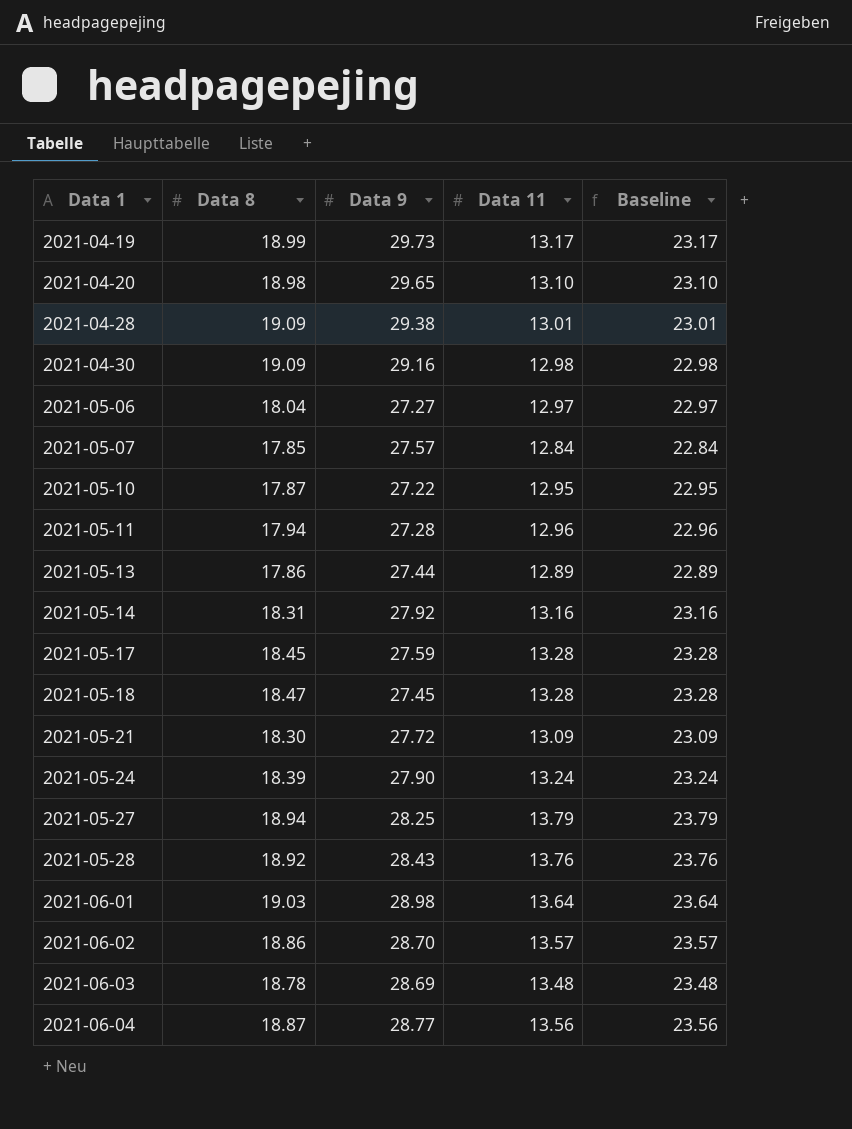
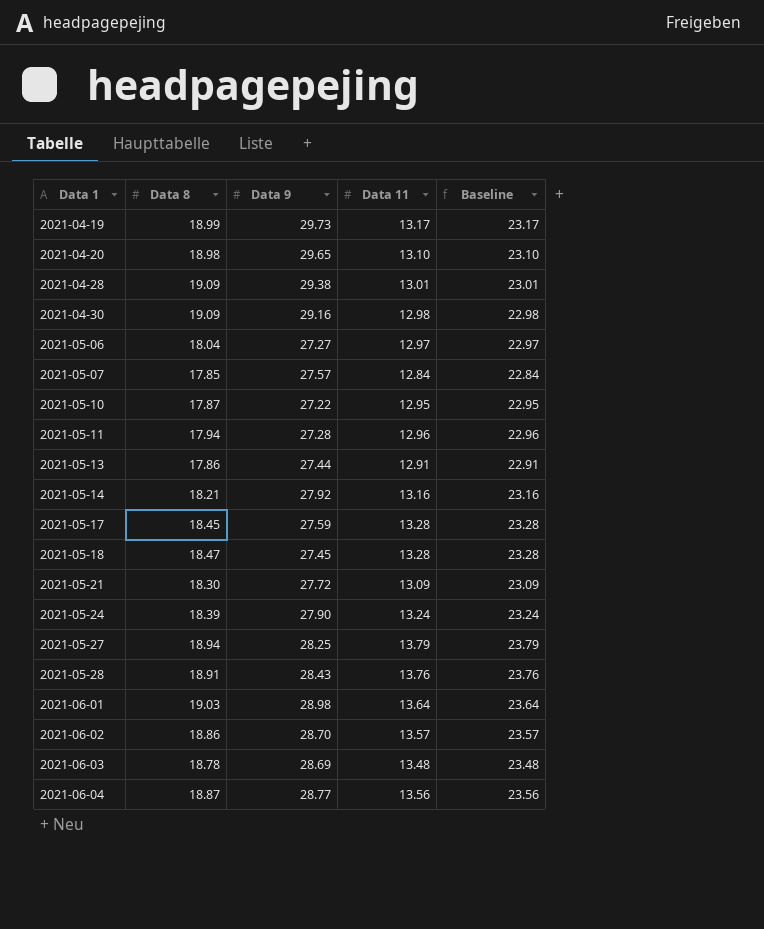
2021-05-13 | Data 11: 12.89 -> 12.91
2021-05-13 | Baseline: 22.89 -> 22.91
2021-05-14 | Data 8: 18.31 -> 18.21
2021-05-28 | Data 8: 18.92 -> 18.91

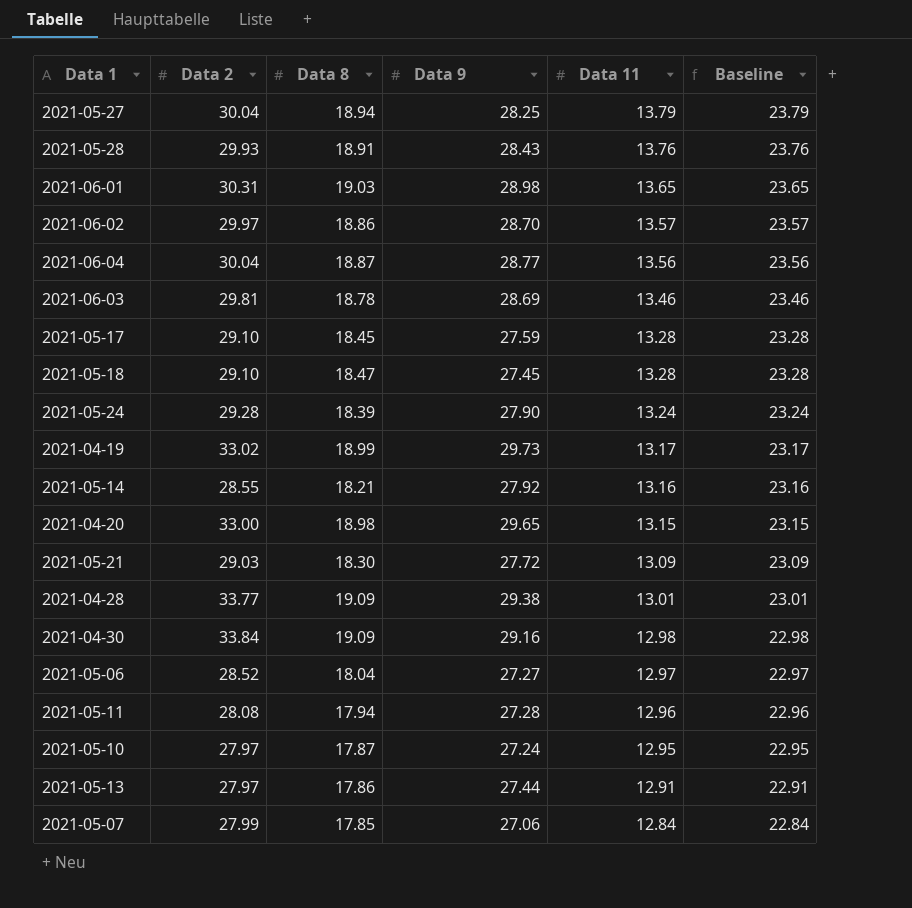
row order: Data 1 ascending -> Data 11 descending
column Data 2 | position: none -> 2
2021-06-01 | Data 11: 13.64 -> 13.65
2021-06-01 | Baseline: 23.64 -> 23.65
2021-06-03 | Data 11: 13.48 -> 13.46
2021-06-03 | Baseline: 23.48 -> 23.46
2021-04-20 | Data 11: 13.10 -> 13.15
2021-04-20 | Baseline: 23.10 -> 23.15
2021-05-10 | Data 9: 27.22 -> 27.24
2021-05-07 | Data 9: 27.57 -> 27.06

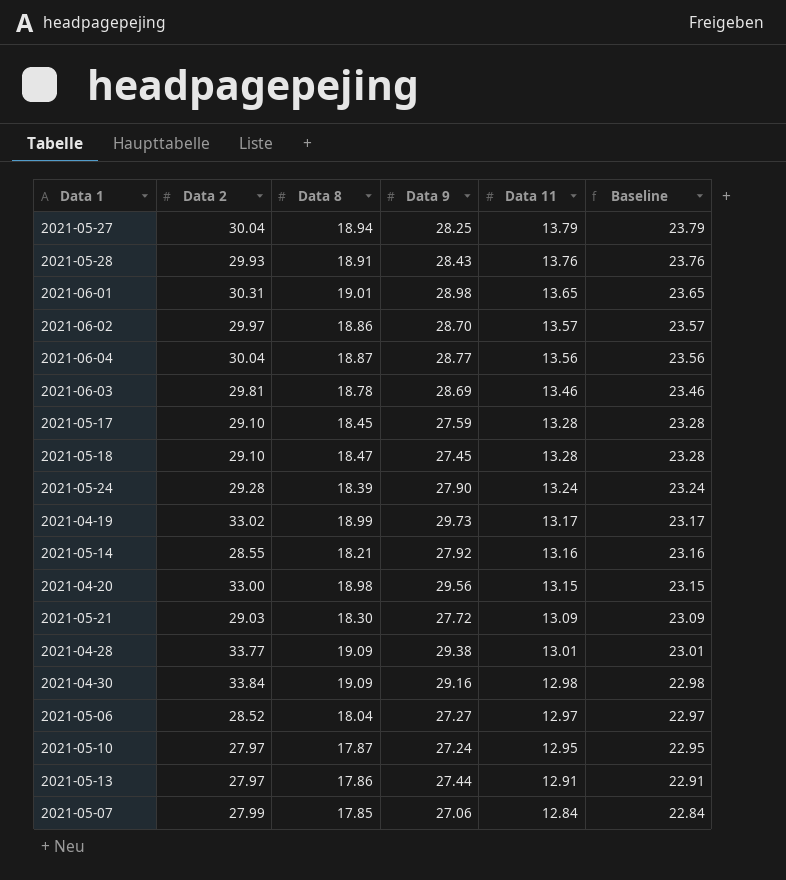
row 2021-05-11: 28.08 | 17.94 | 27.28 | 12.96 | 22.96 -> none
2021-06-01 | Data 8: 19.03 -> 19.01
2021-04-20 | Data 9: 29.65 -> 29.56

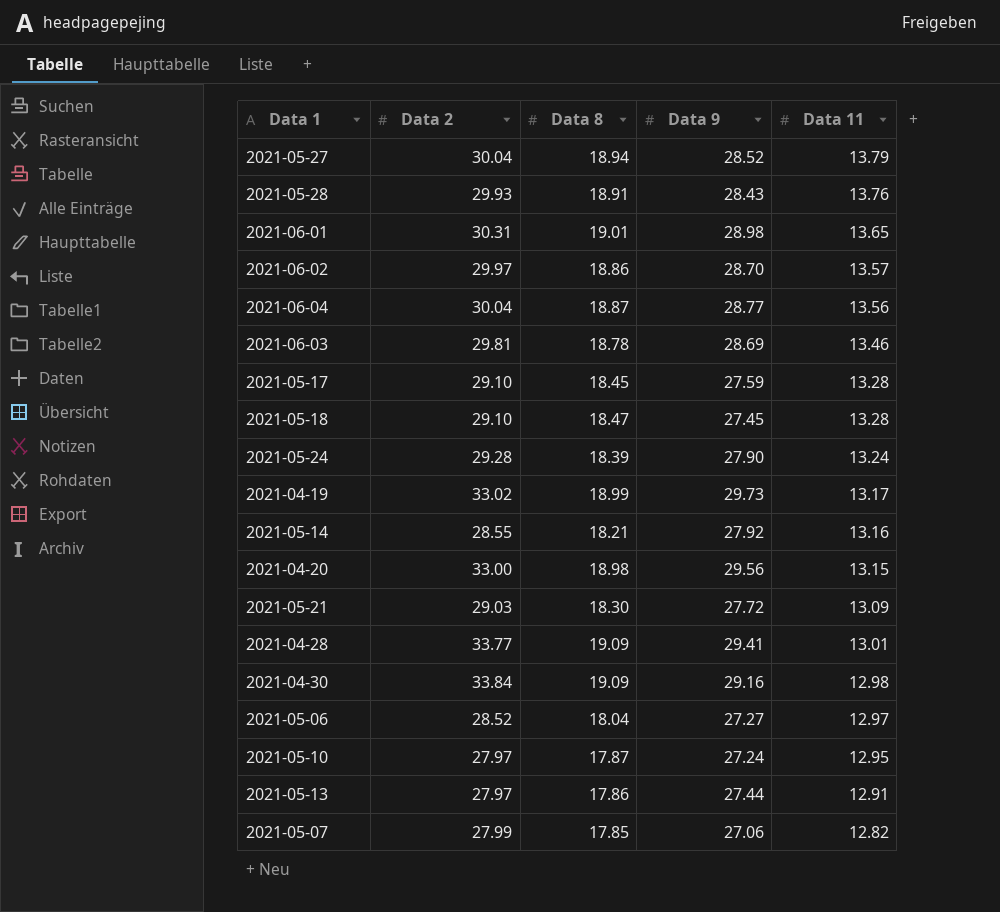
column Baseline | formula: [Data 11] + 10 -> none
2021-05-27 | Data 9: 28.25 -> 28.52
2021-04-28 | Data 9: 29.38 -> 29.41
2021-05-07 | Data 11: 12.84 -> 12.82

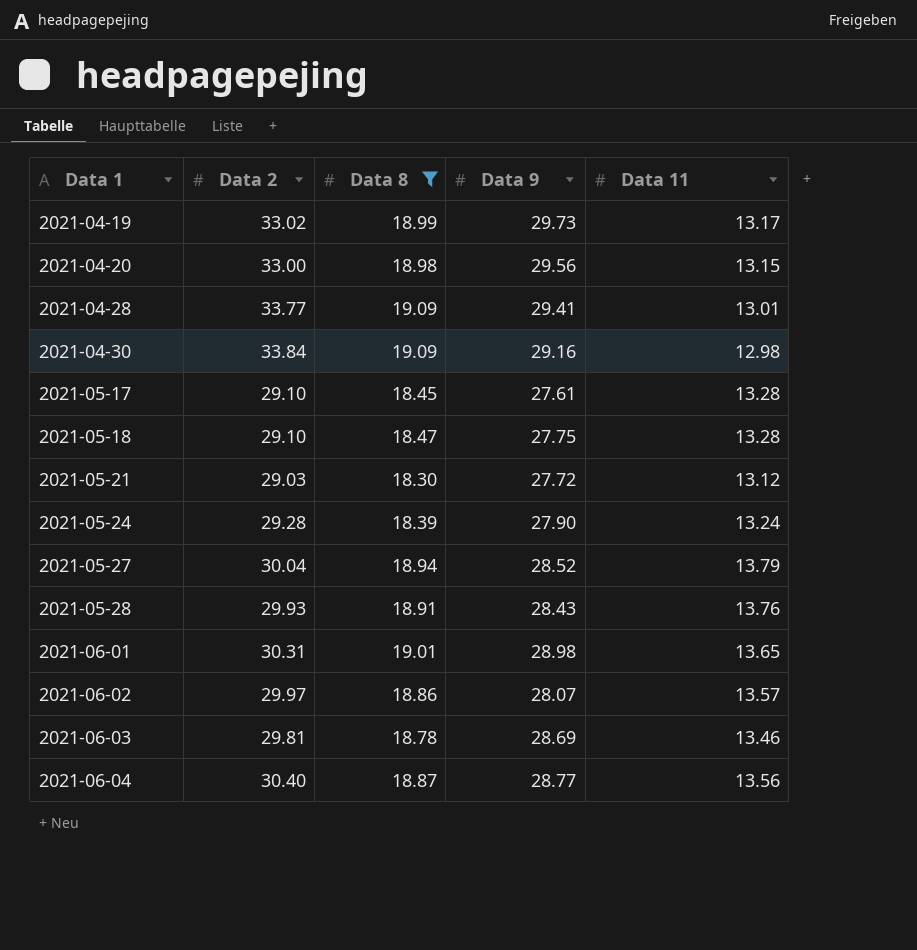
filter: none -> Data 8 >= 18.30
row order: Data 11 descending -> Data 1 ascending
2021-05-17 | Data 9: 27.59 -> 27.61
2021-05-18 | Data 9: 27.45 -> 27.75
2021-05-21 | Data 11: 13.09 -> 13.12
2021-06-02 | Data 9: 28.70 -> 28.07
2021-06-04 | Data 2: 30.04 -> 30.40

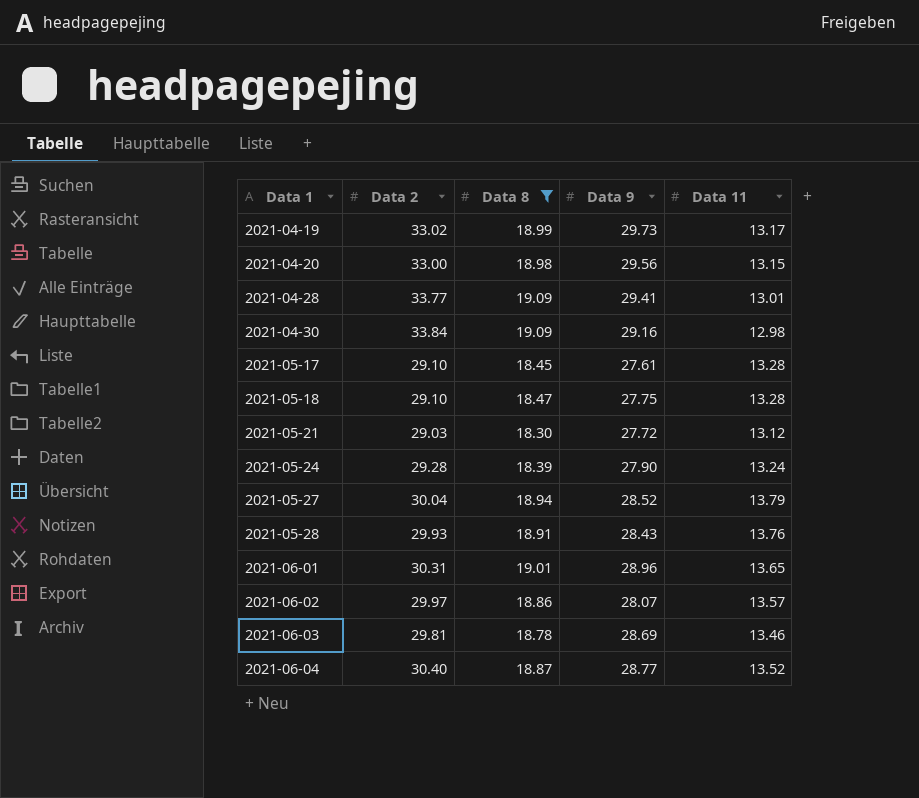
2021-06-01 | Data 9: 28.98 -> 28.96
2021-06-04 | Data 11: 13.56 -> 13.52

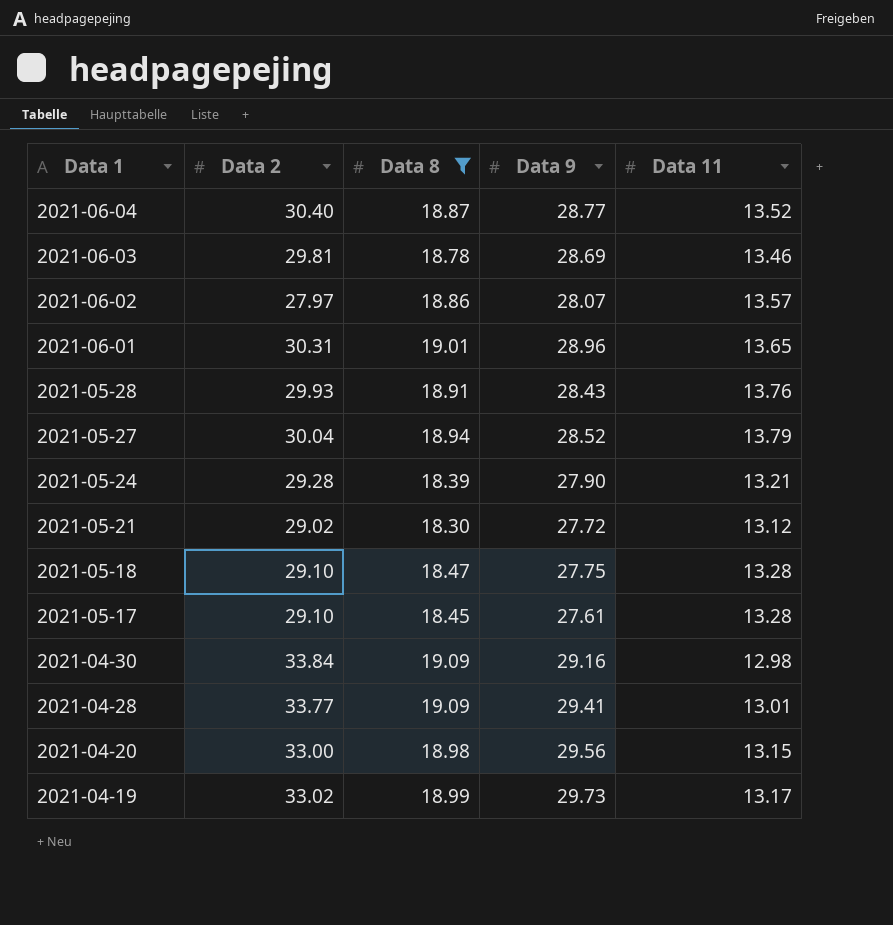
row order: Data 1 ascending -> Data 1 descending
2021-06-02 | Data 2: 29.97 -> 27.97
2021-05-24 | Data 11: 13.24 -> 13.21
2021-05-21 | Data 2: 29.03 -> 29.02

